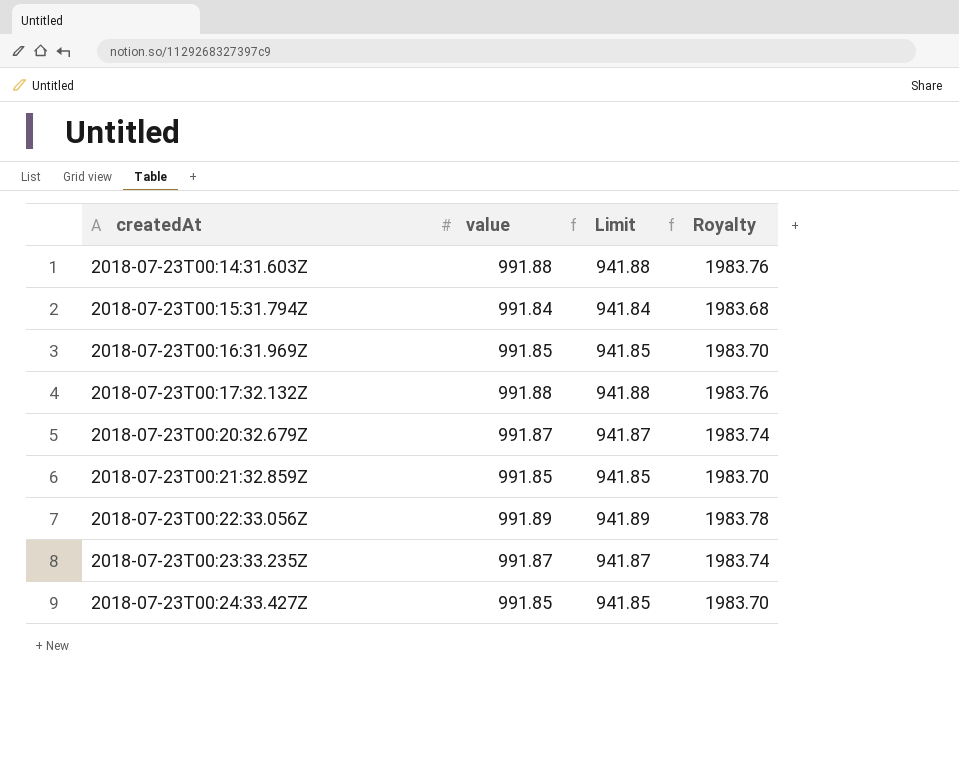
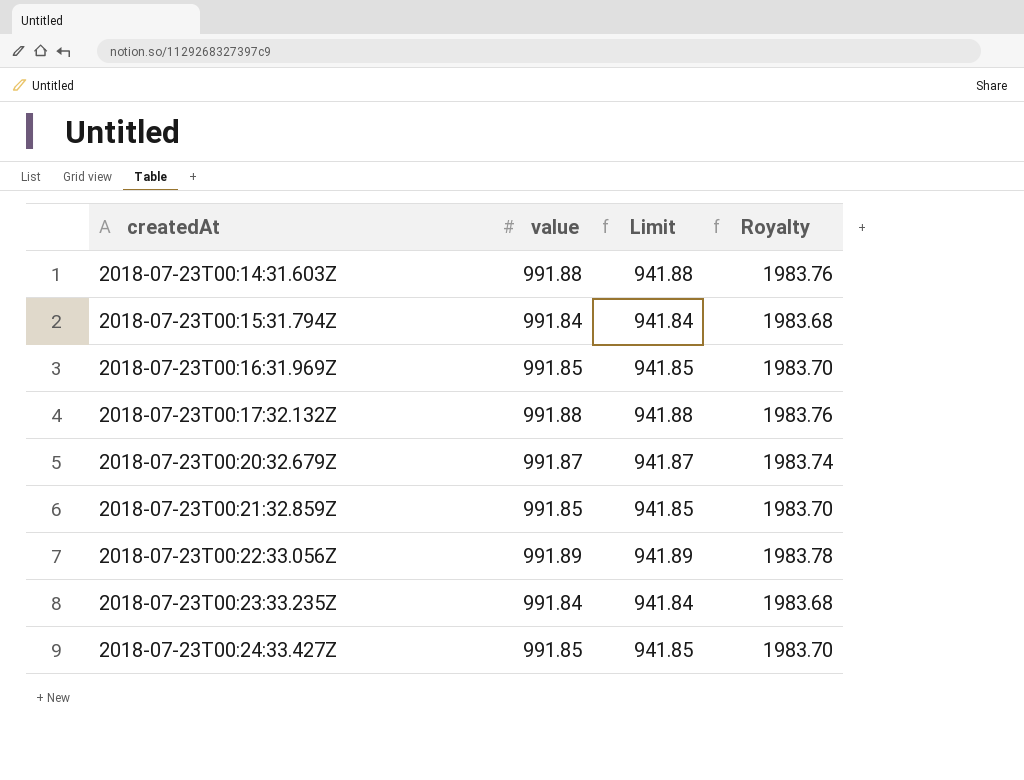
2018-07-23T00:23:33.235Z | value: 991.87 -> 991.84
2018-07-23T00:23:33.235Z | Limit: 941.87 -> 941.84
2018-07-23T00:23:33.235Z | Royalty: 1983.74 -> 1983.68

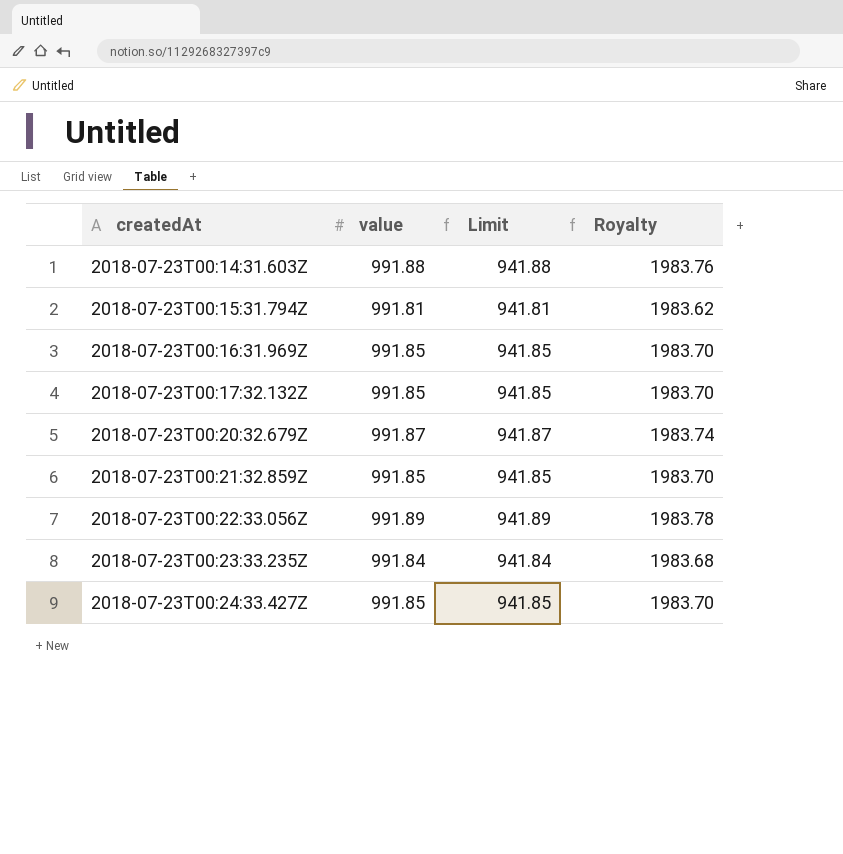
2018-07-23T00:15:31.794Z | value: 991.84 -> 991.81
2018-07-23T00:15:31.794Z | Limit: 941.84 -> 941.81
2018-07-23T00:15:31.794Z | Royalty: 1983.68 -> 1983.62
2018-07-23T00:17:32.132Z | value: 991.88 -> 991.85
2018-07-23T00:17:32.132Z | Limit: 941.88 -> 941.85
2018-07-23T00:17:32.132Z | Royalty: 1983.76 -> 1983.70

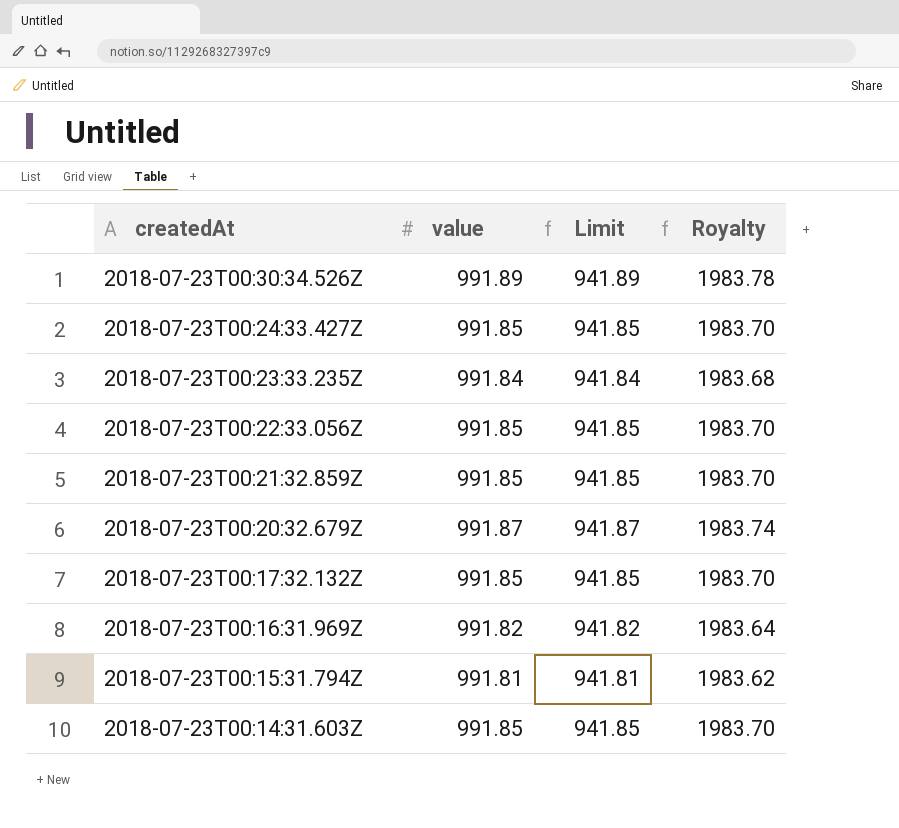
row order: createdAt ascending -> createdAt descending
row 2018-07-23T00:30:34.526Z: none -> 991.89 | 941.89 | 1983.78
2018-07-23T00:22:33.056Z | value: 991.89 -> 991.85
2018-07-23T00:22:33.056Z | Limit: 941.89 -> 941.85
2018-07-23T00:22:33.056Z | Royalty: 1983.78 -> 1983.70
2018-07-23T00:16:31.969Z | value: 991.85 -> 991.82
2018-07-23T00:16:31.969Z | Limit: 941.85 -> 941.82
2018-07-23T00:16:31.969Z | Royalty: 1983.70 -> 1983.64
2018-07-23T00:14:31.603Z | value: 991.88 -> 991.85
2018-07-23T00:14:31.603Z | Limit: 941.88 -> 941.85
2018-07-23T00:14:31.603Z | Royalty: 1983.76 -> 1983.70

